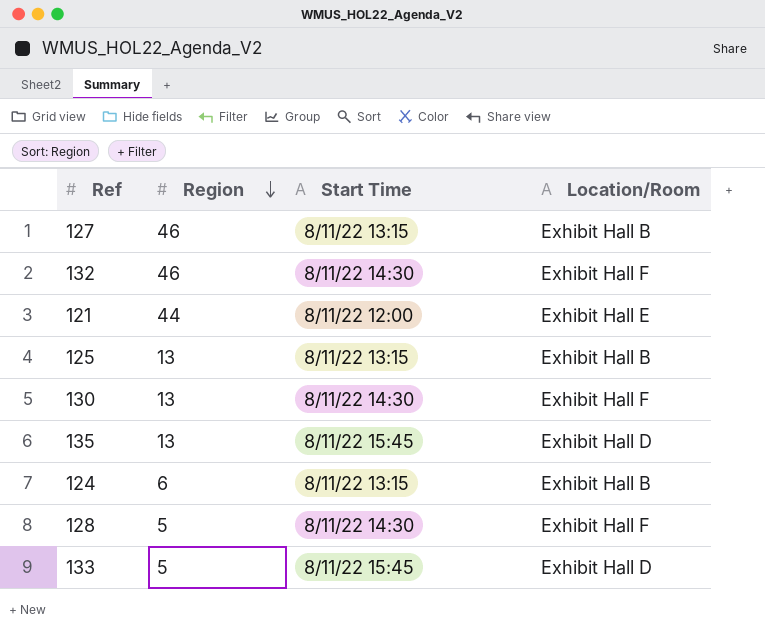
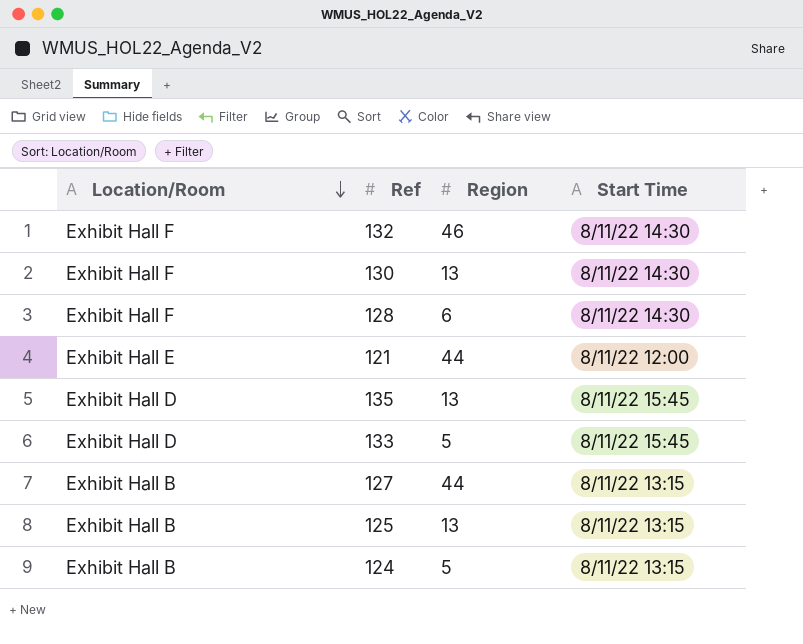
row order: Region descending -> Location/Room descending
column Location/Room | position: 4 -> 1
128 | Region: 5 -> 6
127 | Region: 46 -> 44
124 | Region: 6 -> 5

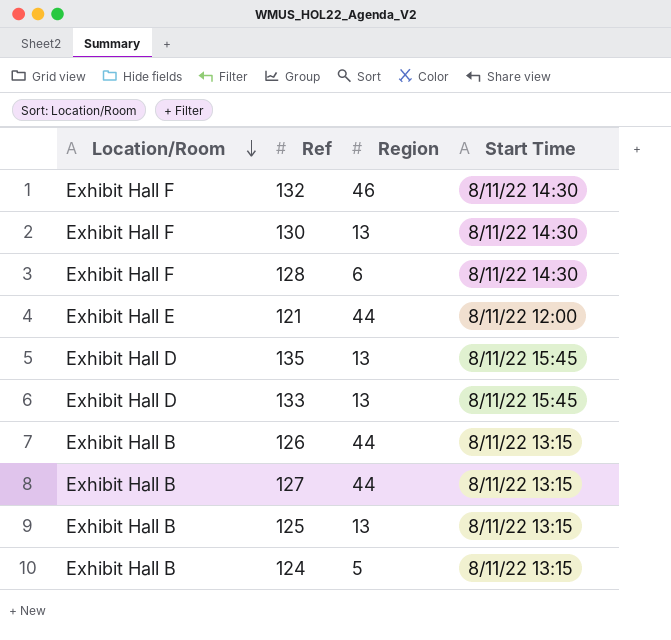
133 | Region: 5 -> 13
row 126: none -> Exhibit Hall B | 44 | 8/11/22 13:15

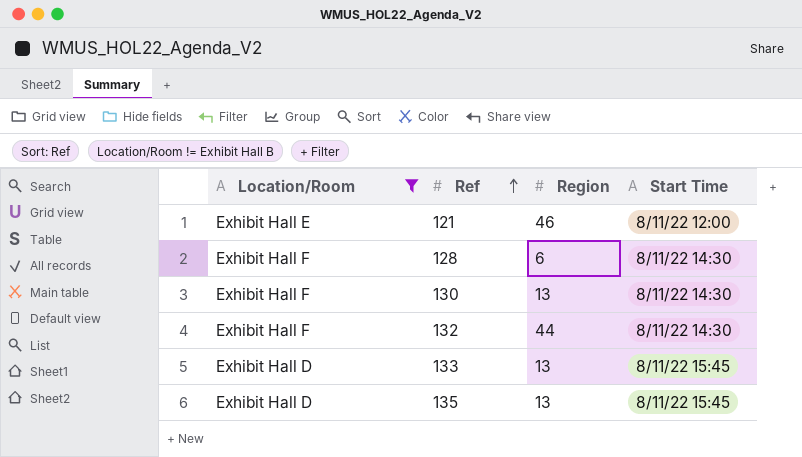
filter: none -> Location/Room != Exhibit Hall B
row order: Location/Room descending -> Ref ascending
121 | Region: 44 -> 46
132 | Region: 46 -> 44

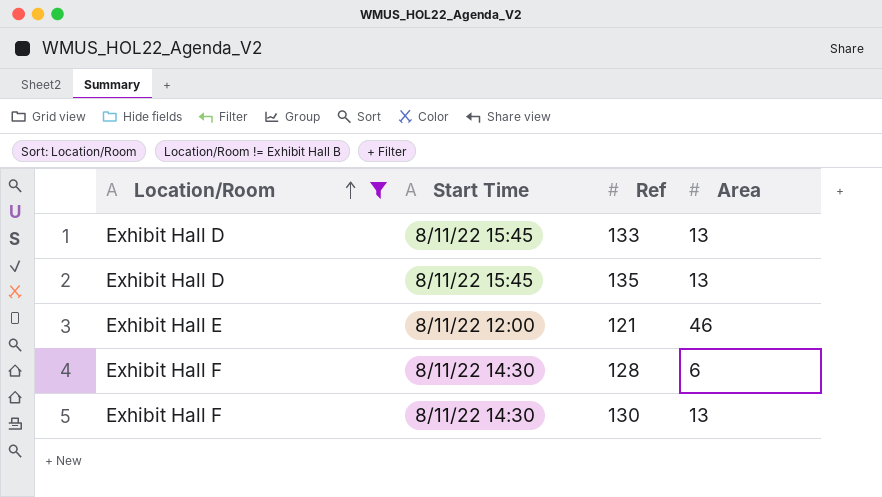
row order: Ref ascending -> Location/Room ascending
column Start Time | position: 4 -> 2
column name: Region -> Area
row 132: Exhibit Hall F | 44 | 8/11/22 14:30 -> none

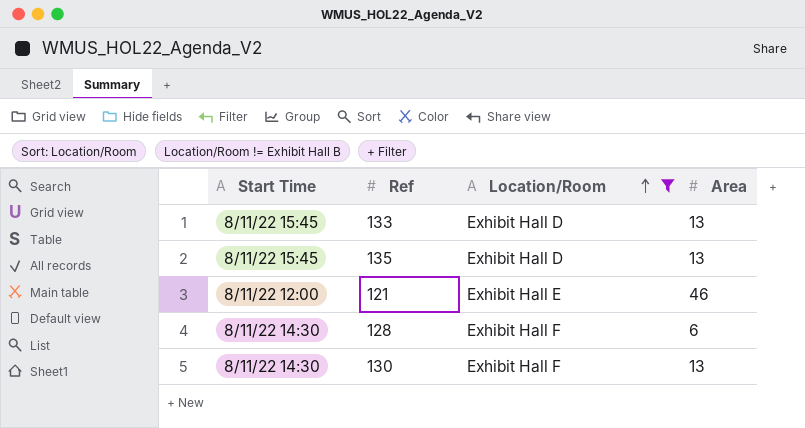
column Location/Room | position: 1 -> 3

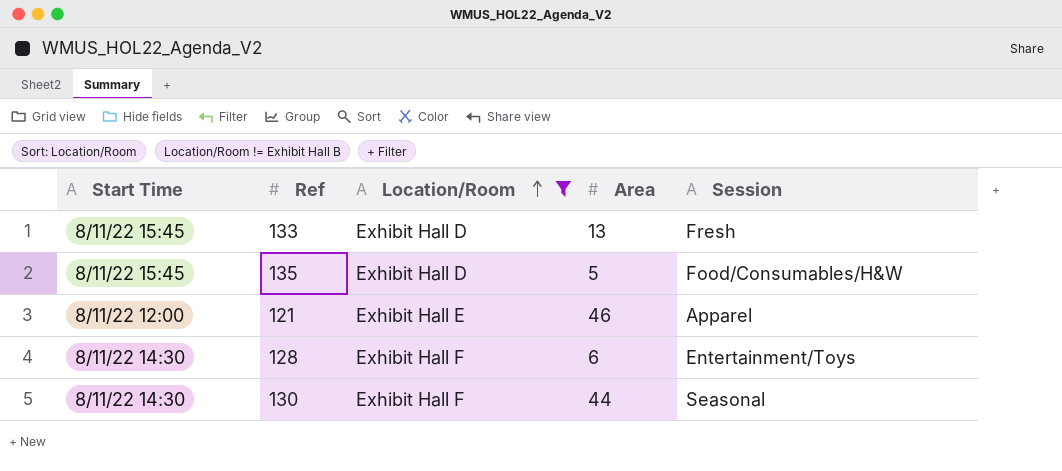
column Session | position: none -> 5
135 | Area: 13 -> 5
130 | Area: 13 -> 44

